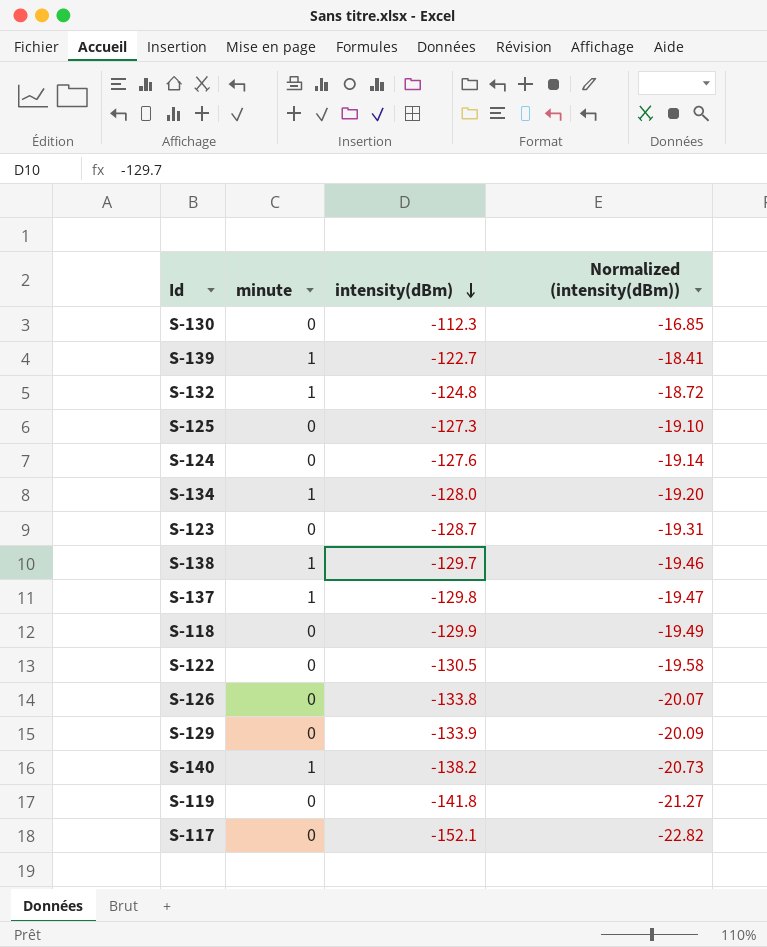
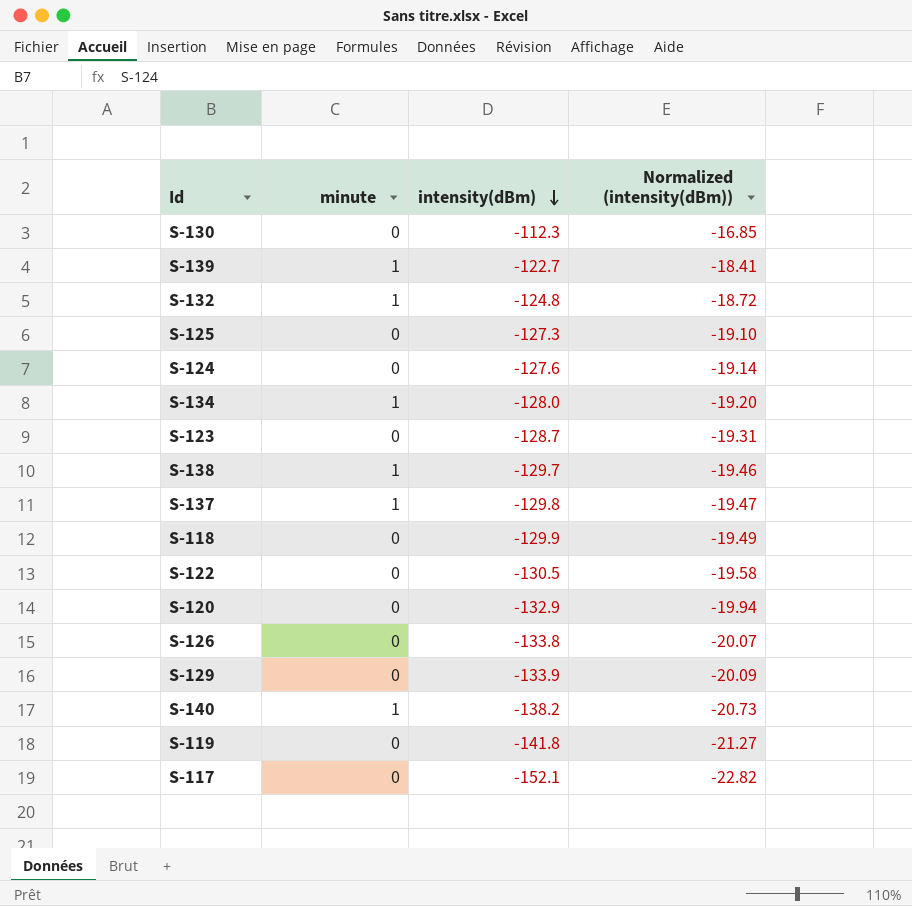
row S-120: none -> 0 | -132.9 | -19.94

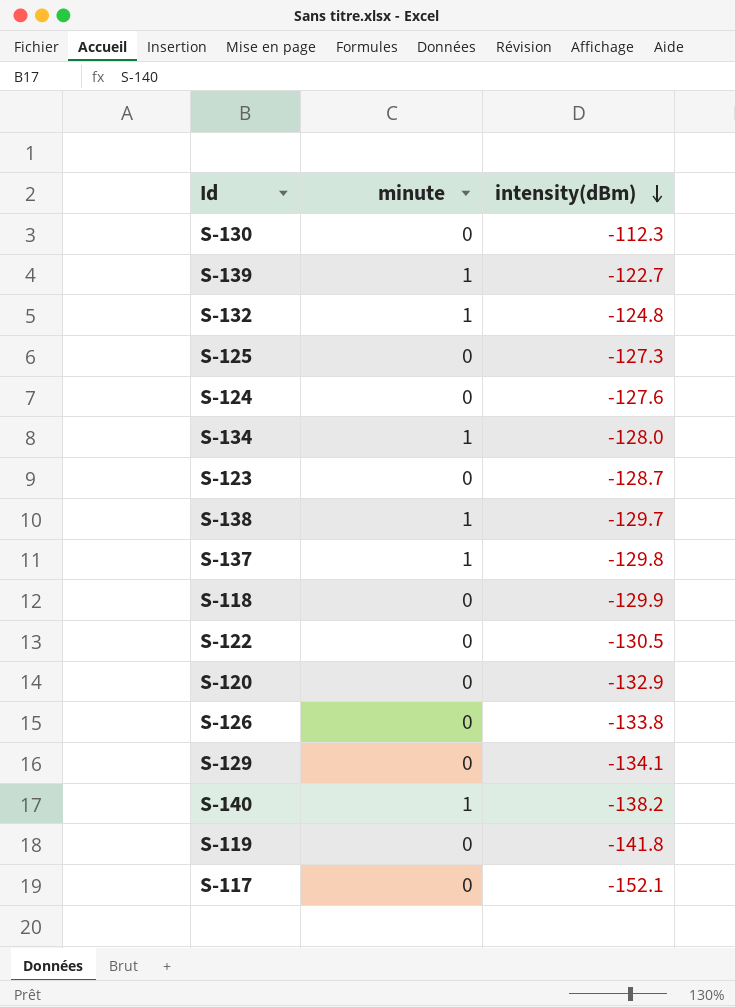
column Normalized (intensity(dBm)) | formula: [intensity(dBm)] * 0.15 -> none
S-129 | intensity(dBm): -133.9 -> -134.1

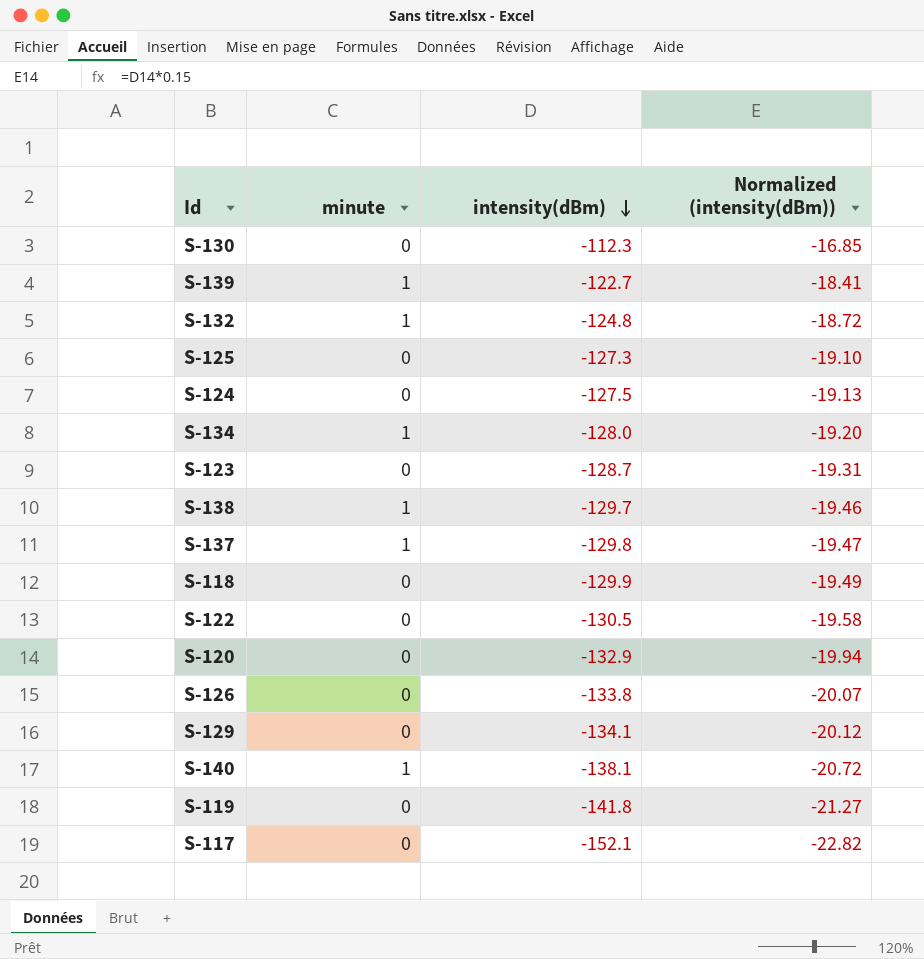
column Normalized (intensity(dBm)) | formula: none -> [intensity(dBm)] * 0.15
S-124 | intensity(dBm): -127.6 -> -127.5
S-140 | intensity(dBm): -138.2 -> -138.1

